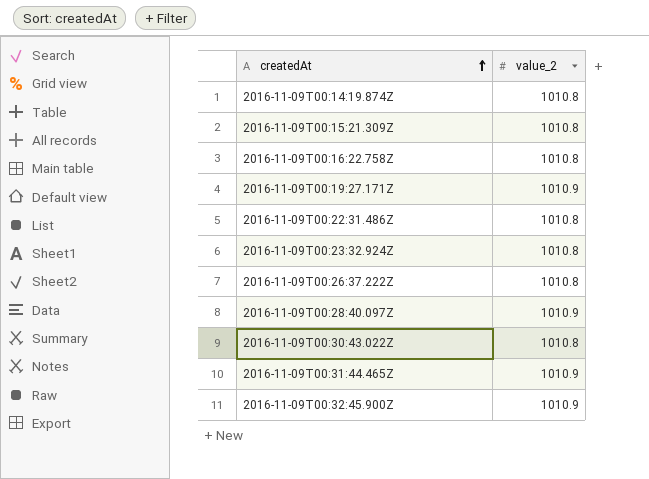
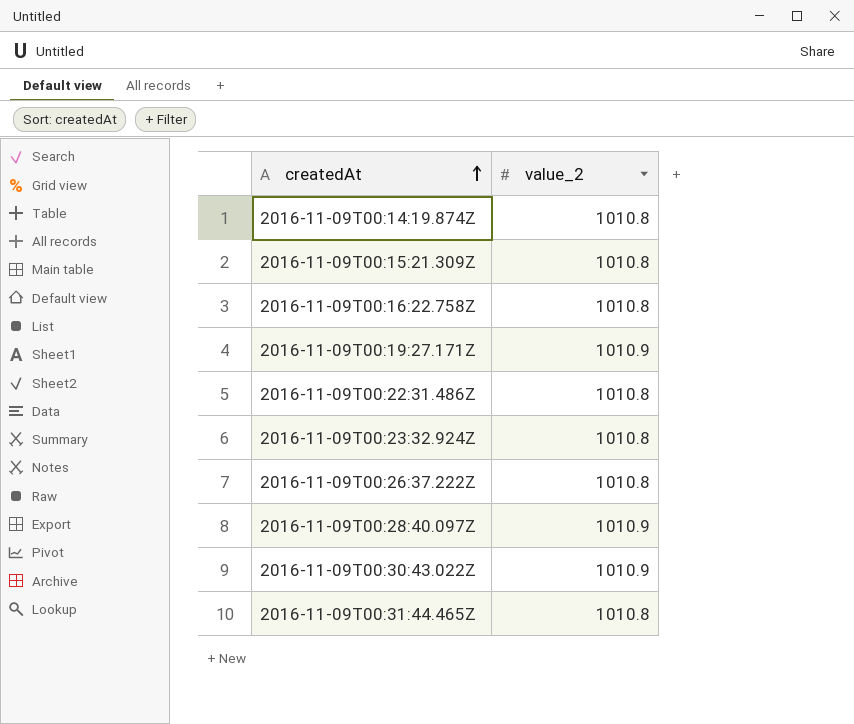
row 2016-11-09T00:32:45.900Z: 1010.9 -> none
2016-11-09T00:30:43.022Z | value_2: 1010.8 -> 1010.9
2016-11-09T00:31:44.465Z | value_2: 1010.9 -> 1010.8

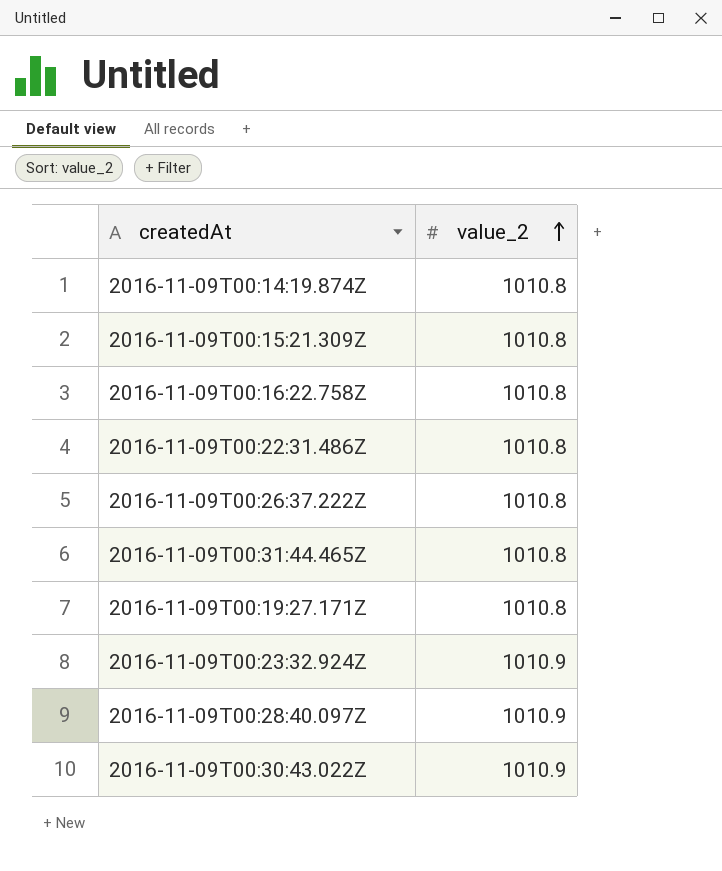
row order: createdAt ascending -> value_2 ascending
2016-11-09T00:19:27.171Z | value_2: 1010.9 -> 1010.8
2016-11-09T00:23:32.924Z | value_2: 1010.8 -> 1010.9

